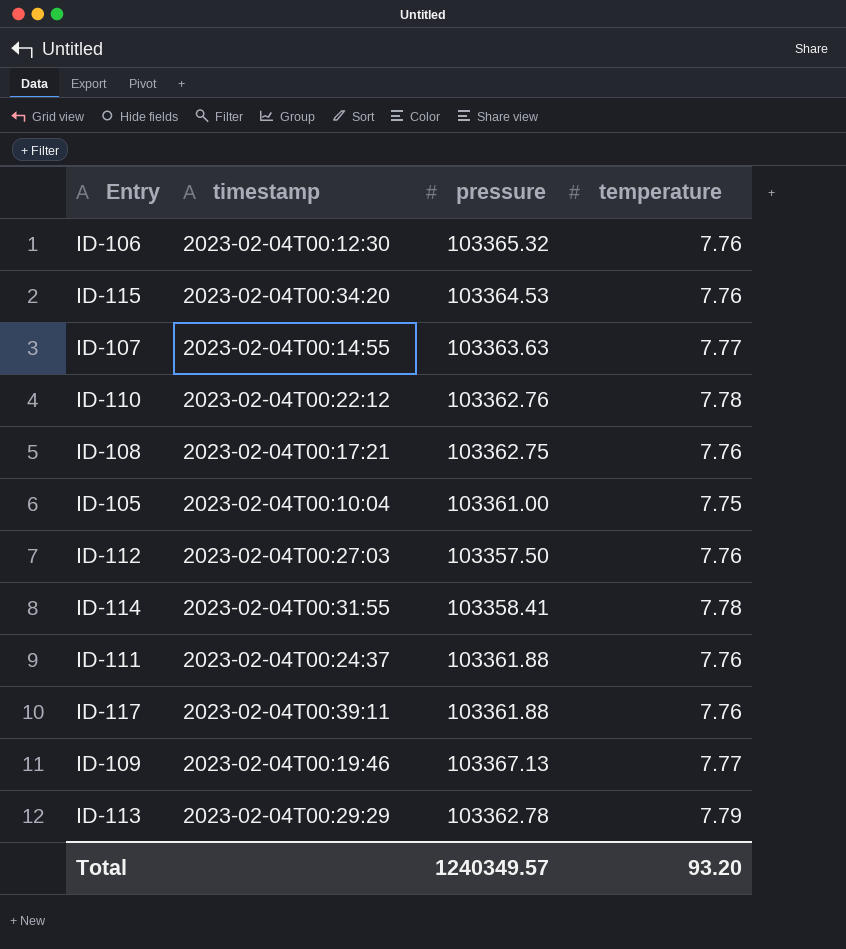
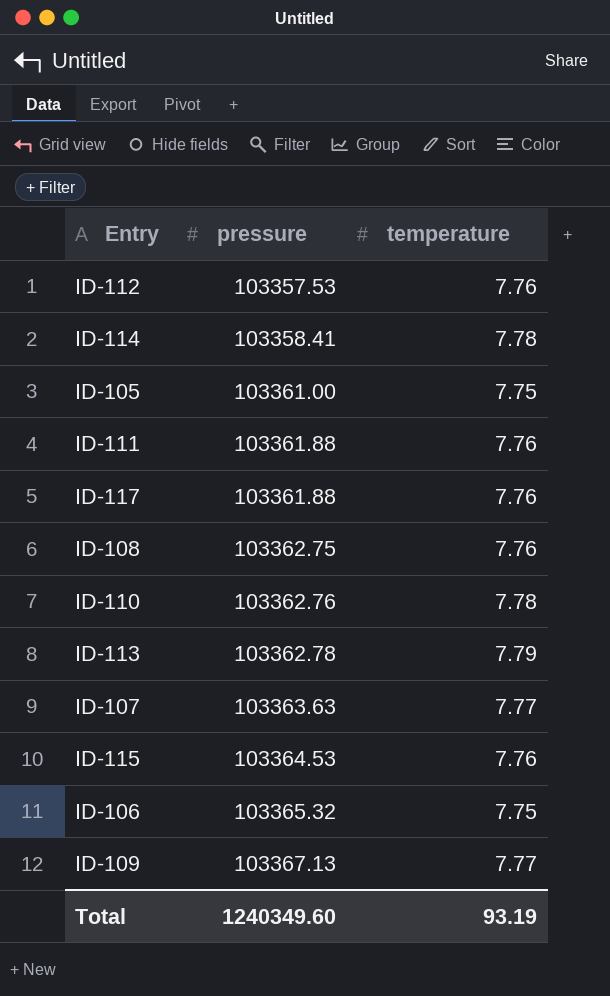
row order: none -> pressure ascending
column timestamp | position: 2 -> none
ID-112 | pressure: 103357.50 -> 103357.53
ID-106 | temperature: 7.76 -> 7.75
Total | pressure: 1240349.57 -> 1240349.60
Total | temperature: 93.20 -> 93.19

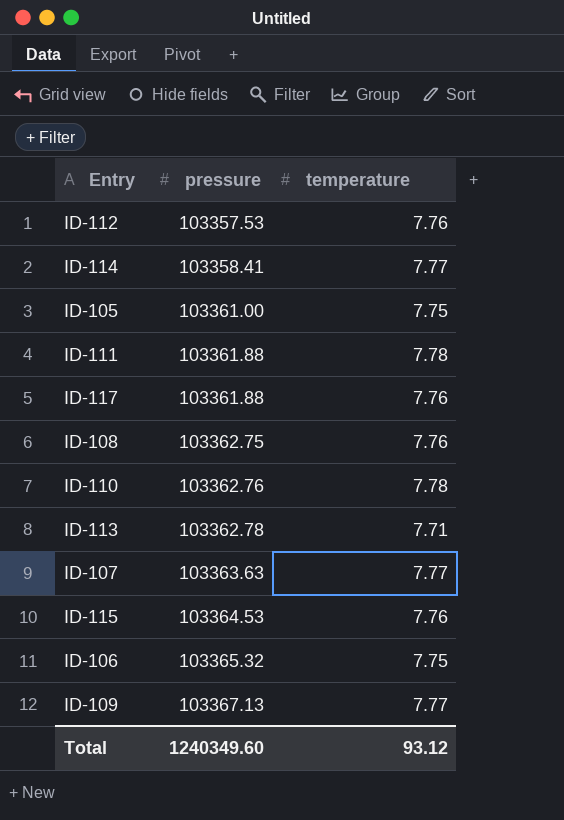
ID-114 | temperature: 7.78 -> 7.77
ID-111 | temperature: 7.76 -> 7.78
ID-113 | temperature: 7.79 -> 7.71
Total | temperature: 93.19 -> 93.12

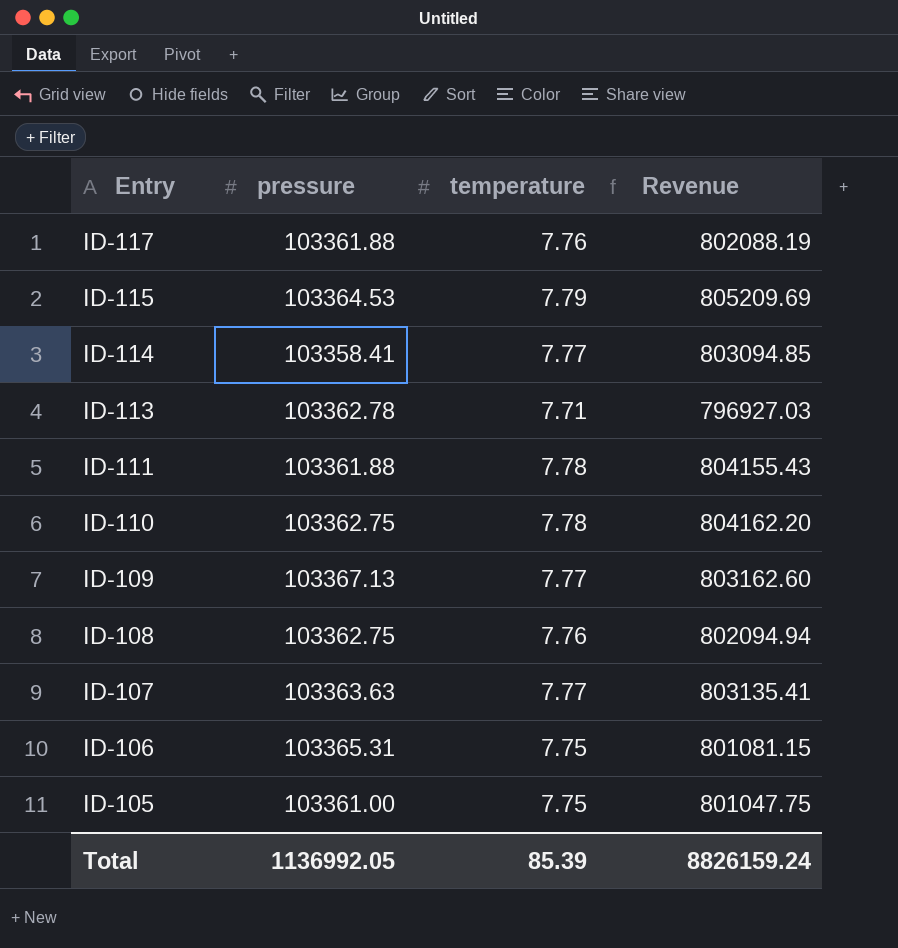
row order: pressure ascending -> Entry descending
column Revenue | formula: none -> [pressure] * [temperature]
row ID-112: 103357.53 | 7.76 -> none
ID-115 | temperature: 7.76 -> 7.79
ID-110 | pressure: 103362.76 -> 103362.75
ID-106 | pressure: 103365.32 -> 103365.31
Total | pressure: 1240349.60 -> 1136992.05
Total | temperature: 93.12 -> 85.39

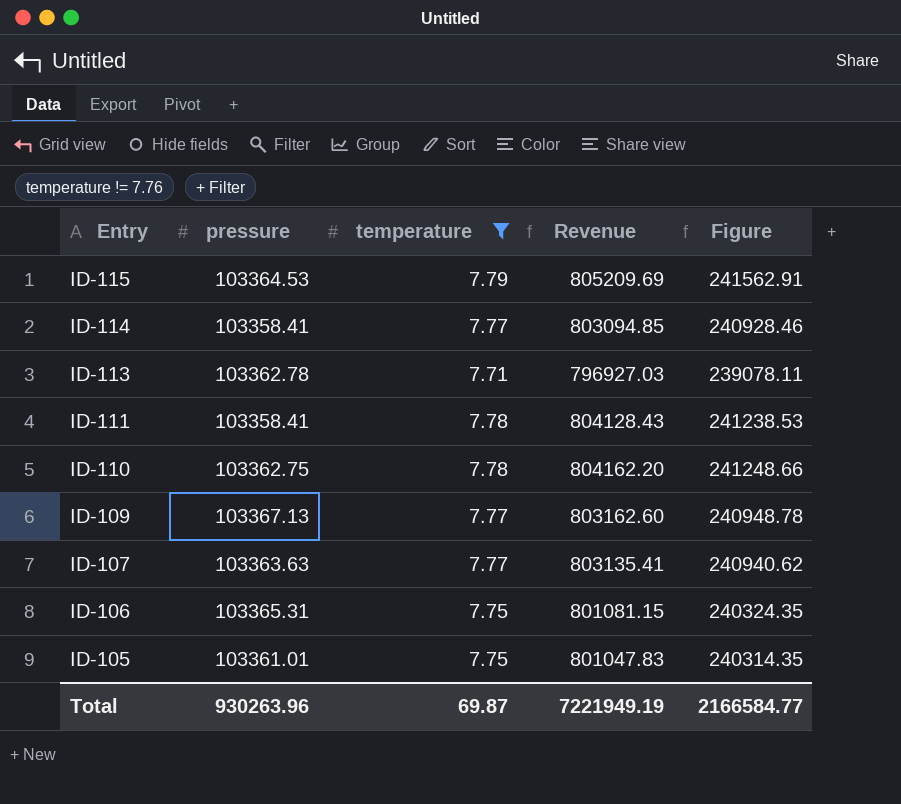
filter: none -> temperature != 7.76
column Figure | formula: none -> [Revenue] * 0.3
ID-111 | pressure: 103361.88 -> 103358.41
ID-111 | Revenue: 804155.43 -> 804128.43
ID-105 | pressure: 103361.00 -> 103361.01
ID-105 | Revenue: 801047.75 -> 801047.83
Total | pressure: 1136992.05 -> 930263.96
Total | temperature: 85.39 -> 69.87
Total | Revenue: 8826159.24 -> 7221949.19

